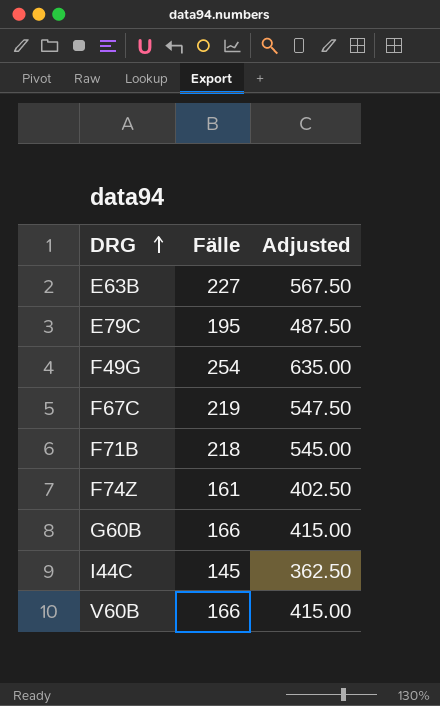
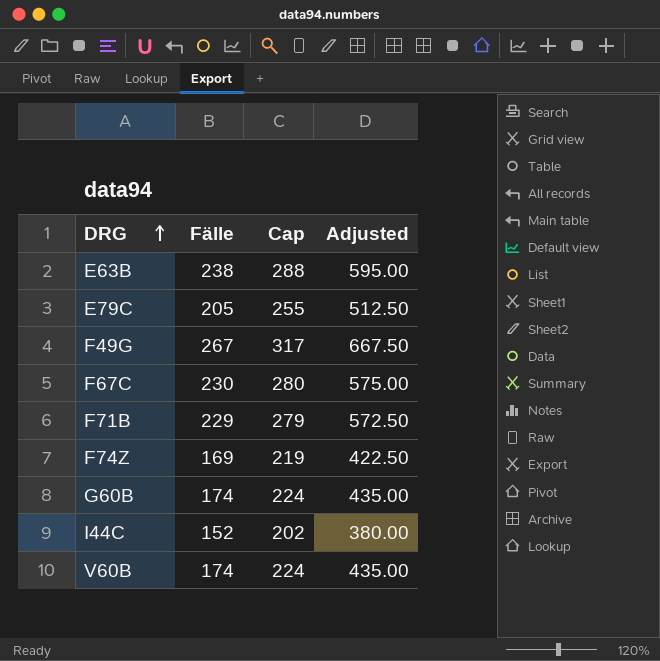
column Cap | formula: none -> [Fälle] + 50
E63B | Fälle: 227 -> 238
E63B | Adjusted: 567.50 -> 595.00
E79C | Fälle: 195 -> 205
E79C | Adjusted: 487.50 -> 512.50
F49G | Fälle: 254 -> 267
F49G | Adjusted: 635.00 -> 667.50
F67C | Fälle: 219 -> 230
F67C | Adjusted: 547.50 -> 575.00
F71B | Fälle: 218 -> 229
F71B | Adjusted: 545.00 -> 572.50
F74Z | Fälle: 161 -> 169
F74Z | Adjusted: 402.50 -> 422.50
G60B | Fälle: 166 -> 174
G60B | Adjusted: 415.00 -> 435.00
I44C | Fälle: 145 -> 152
I44C | Adjusted: 362.50 -> 380.00
V60B | Fälle: 166 -> 174
V60B | Adjusted: 415.00 -> 435.00

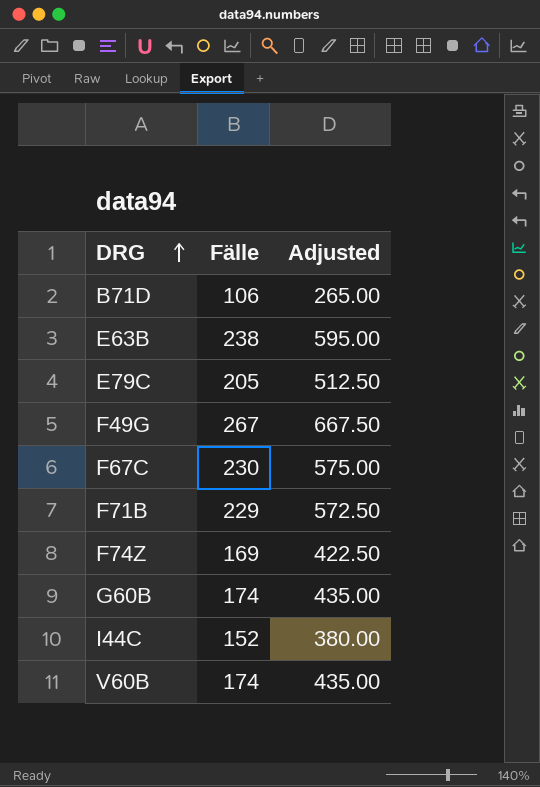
column Cap | formula: [Fälle] + 50 -> none
row B71D: none -> 106 | 265.00

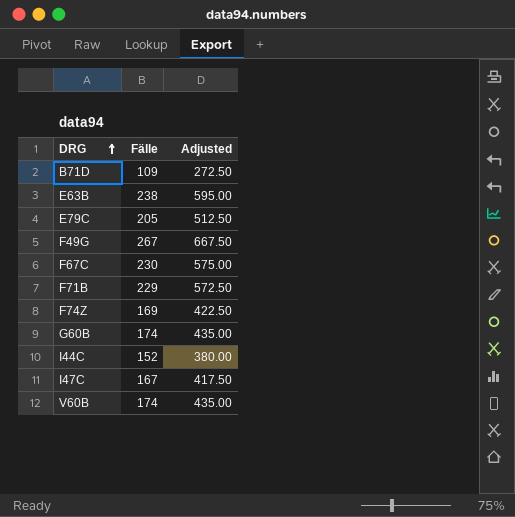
B71D | Fälle: 106 -> 109
B71D | Adjusted: 265.00 -> 272.50
row I47C: none -> 167 | 417.50

